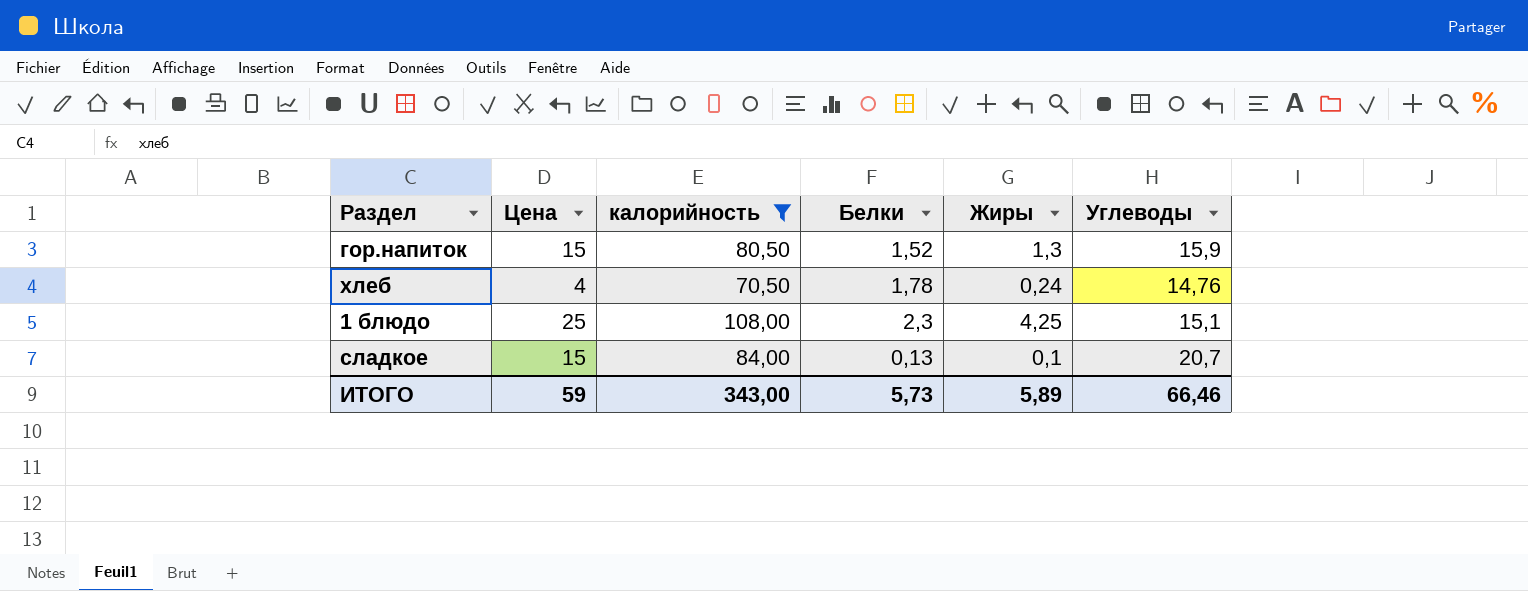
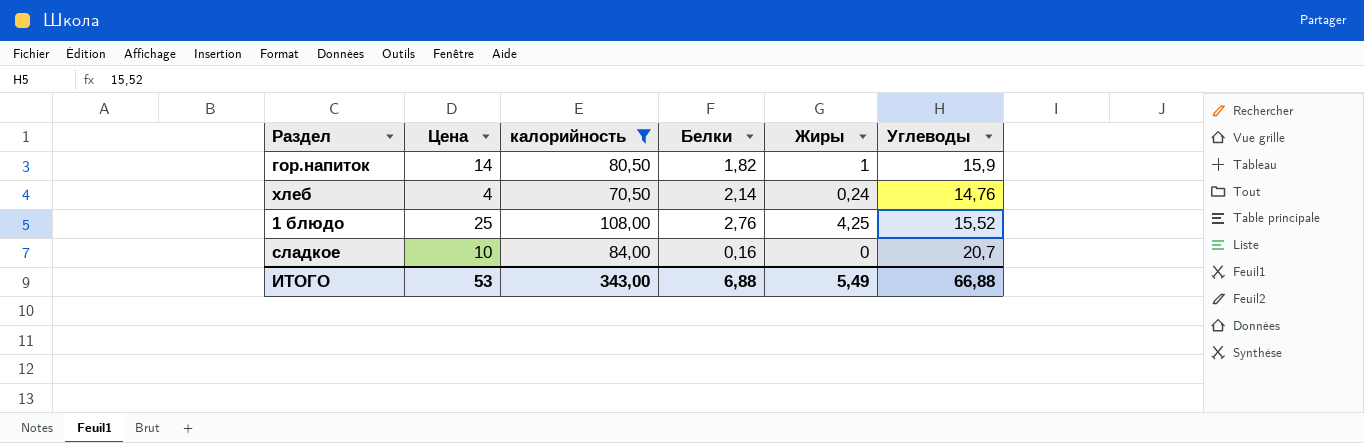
гор.напиток | Цена: 15 -> 14
гор.напиток | Белки: 1,52 -> 1,82
гор.напиток | Жиры: 1,3 -> 1
хлеб | Белки: 1,78 -> 2,14
1 блюдо | Белки: 2,3 -> 2,76
1 блюдо | Углеводы: 15,1 -> 15,52
сладкое | Цена: 15 -> 10
сладкое | Белки: 0,13 -> 0,16
сладкое | Жиры: 0,1 -> 0
ИТОГО | Цена: 59 -> 53
ИТОГО | Белки: 5,73 -> 6,88
ИТОГО | Жиры: 5,89 -> 5,49
ИТОГО | Углеводы: 66,46 -> 66,88

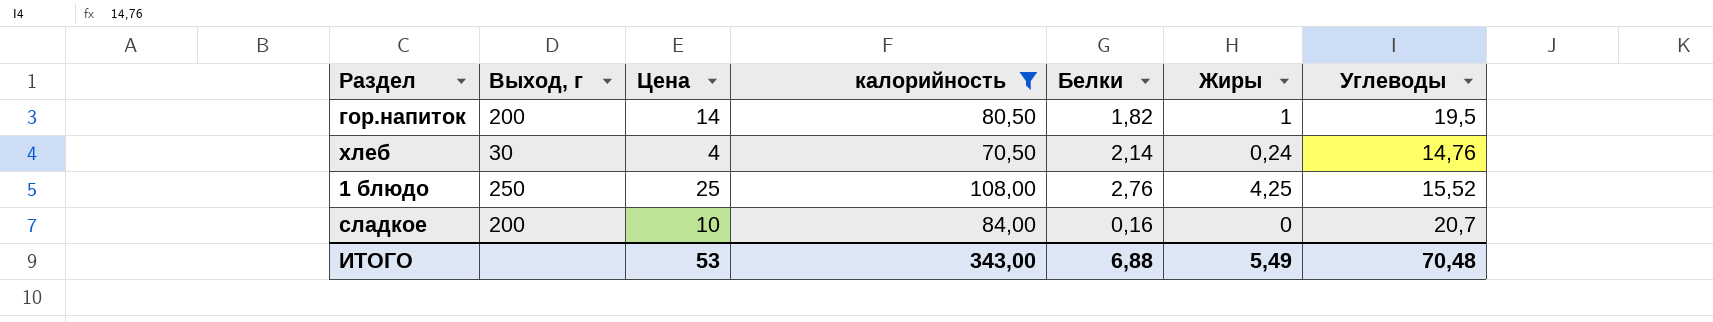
column Выход, г | position: none -> 2
гор.напиток | Углеводы: 15,9 -> 19,5
ИТОГО | Углеводы: 66,88 -> 70,48

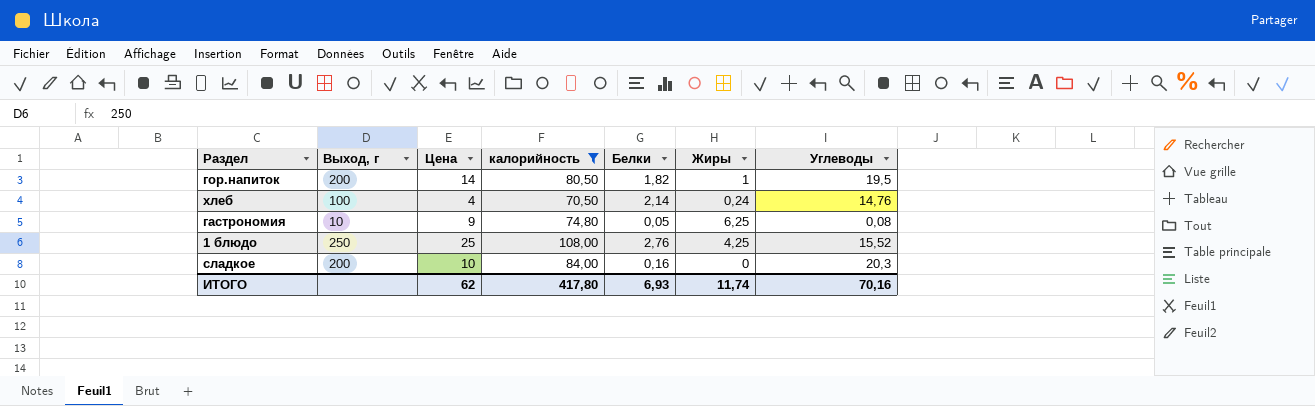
хлеб | Выход, г: 30 -> 100
row гастрономия: none -> 10 | 9 | 74,80 | 0,05 | 6,25 | 0,08
сладкое | Углеводы: 20,7 -> 20,3
ИТОГО | Цена: 53 -> 62
ИТОГО | калорийность: 343,00 -> 417,80
ИТОГО | Белки: 6,88 -> 6,93
ИТОГО | Жиры: 5,49 -> 11,74
ИТОГО | Углеводы: 70,48 -> 70,16

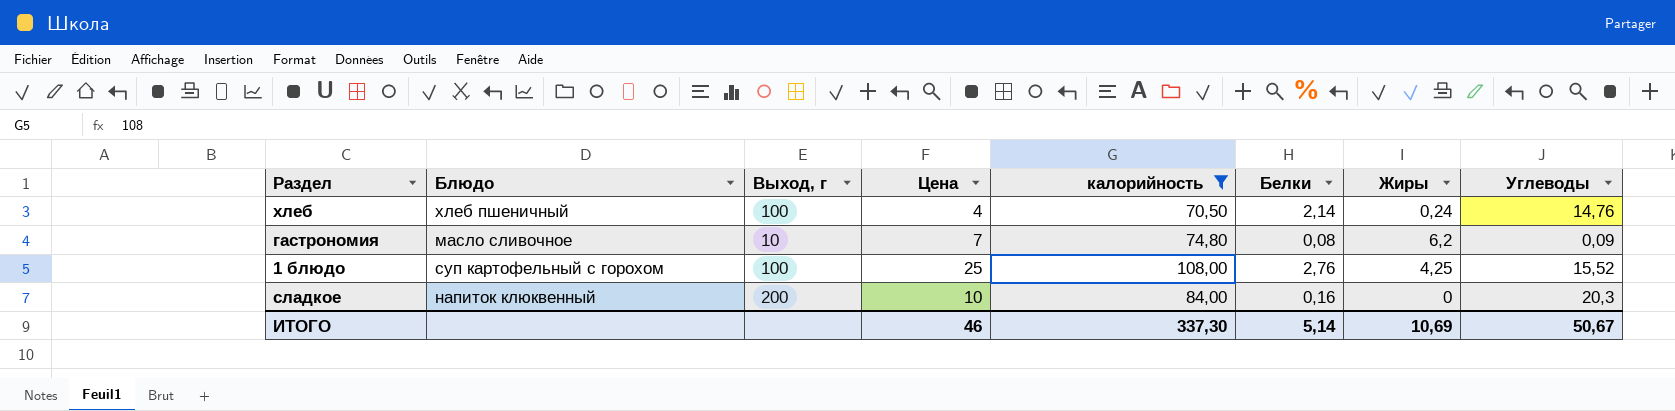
column Блюдо | position: none -> 2
row гор.напиток: 200 | 14 | 80,50 | 1,82 | 1 | 19,5 -> none
гастрономия | Цена: 9 -> 7
гастрономия | Белки: 0,05 -> 0,08
гастрономия | Жиры: 6,25 -> 6,2
гастрономия | Углеводы: 0,08 -> 0,09
1 блюдо | Выход, г: 250 -> 100
ИТОГО | Цена: 62 -> 46
ИТОГО | калорийность: 417,80 -> 337,30
ИТОГО | Белки: 6,93 -> 5,14
ИТОГО | Жиры: 11,74 -> 10,69
ИТОГО | Углеводы: 70,16 -> 50,67

